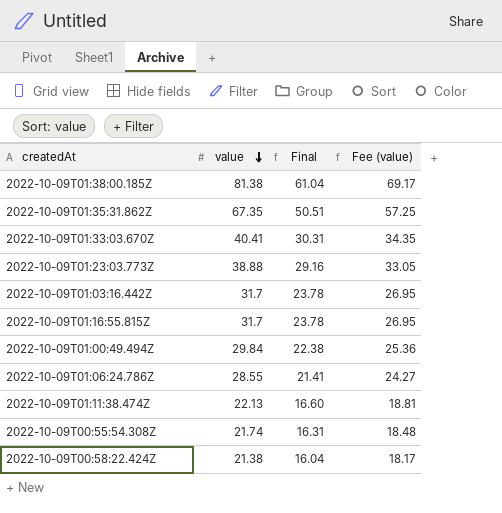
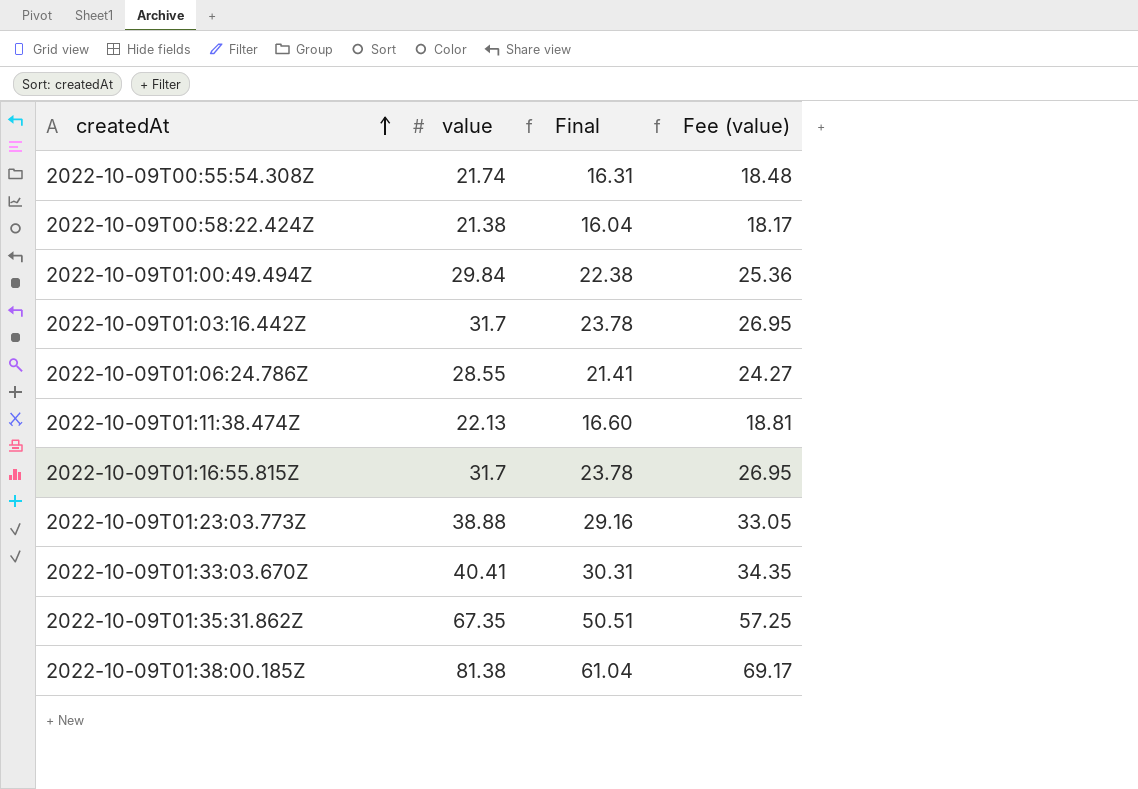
row order: value descending -> createdAt ascending

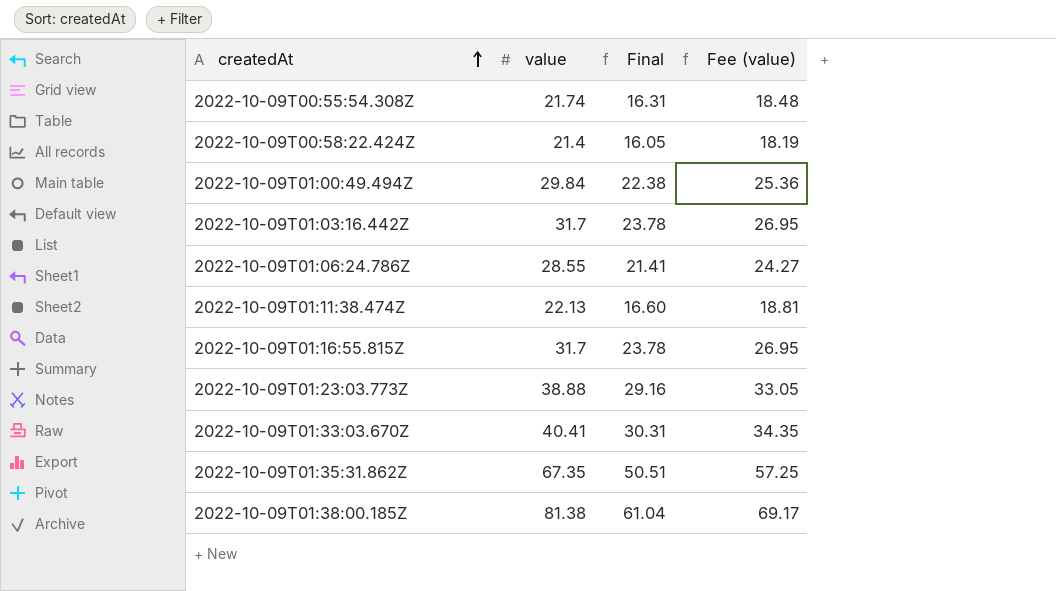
2022-10-09T00:58:22.424Z | value: 21.38 -> 21.4
2022-10-09T00:58:22.424Z | Final: 16.04 -> 16.05
2022-10-09T00:58:22.424Z | Fee (value): 18.17 -> 18.19

